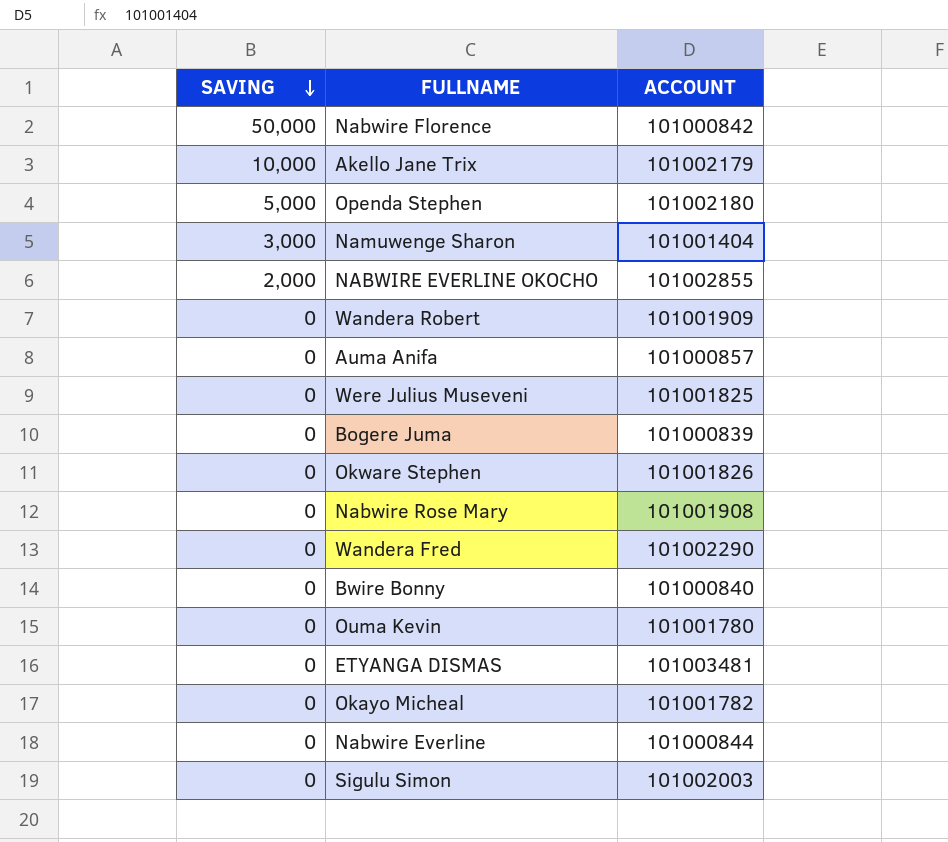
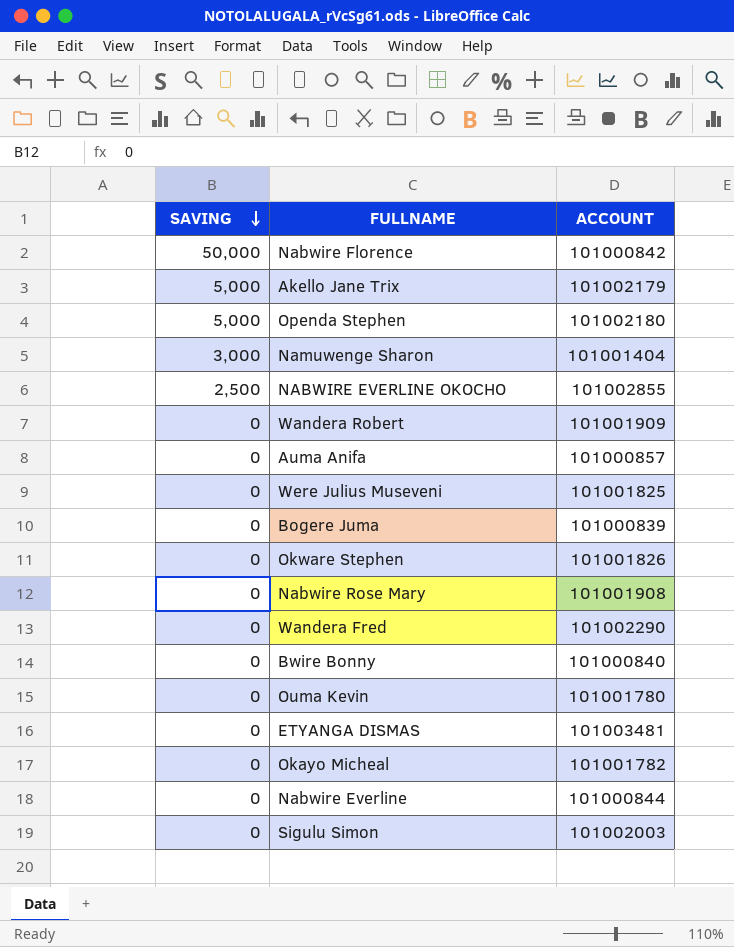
Akello Jane Trix | SAVING: 10,000 -> 5,000
NABWIRE EVERLINE OKOCHO | SAVING: 2,000 -> 2,500

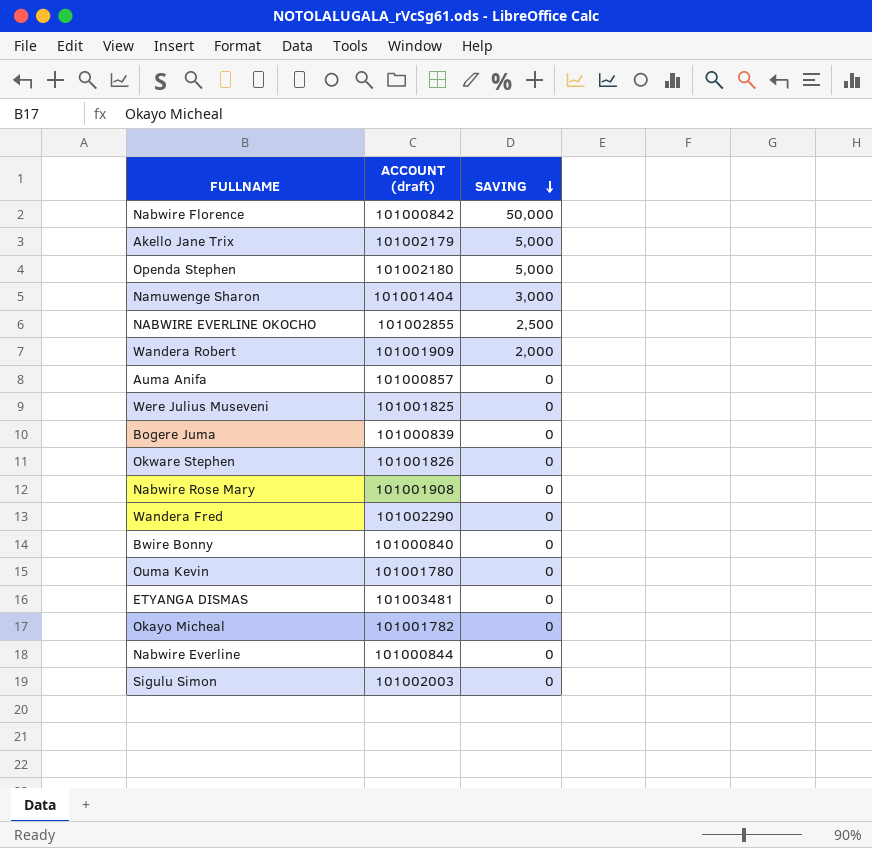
column name: ACCOUNT -> ACCOUNT (draft)
column SAVING | position: 1 -> 3
Wandera Robert | SAVING: 0 -> 2,000

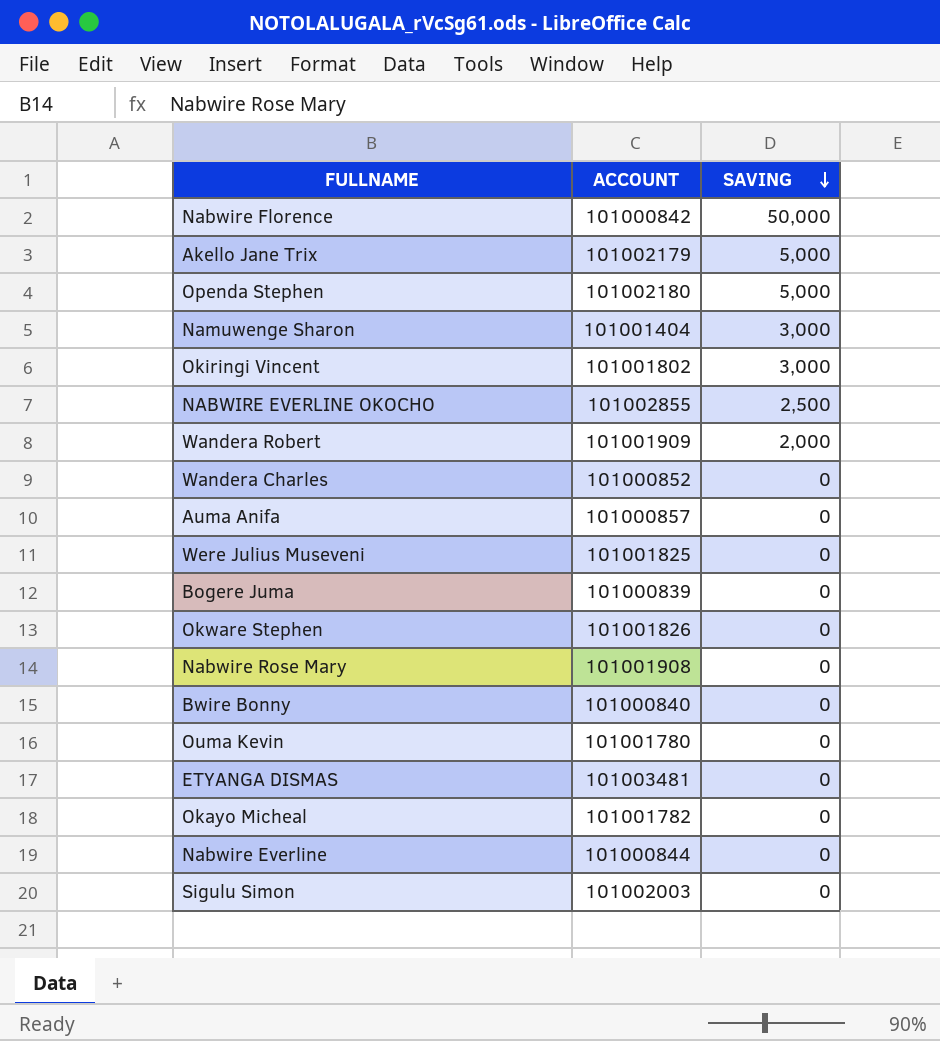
column name: ACCOUNT (draft) -> ACCOUNT
row Wandera Fred: 101002290 | 0 -> none
row Okiringi Vincent: none -> 101001802 | 3,000
row Wandera Charles: none -> 101000852 | 0

